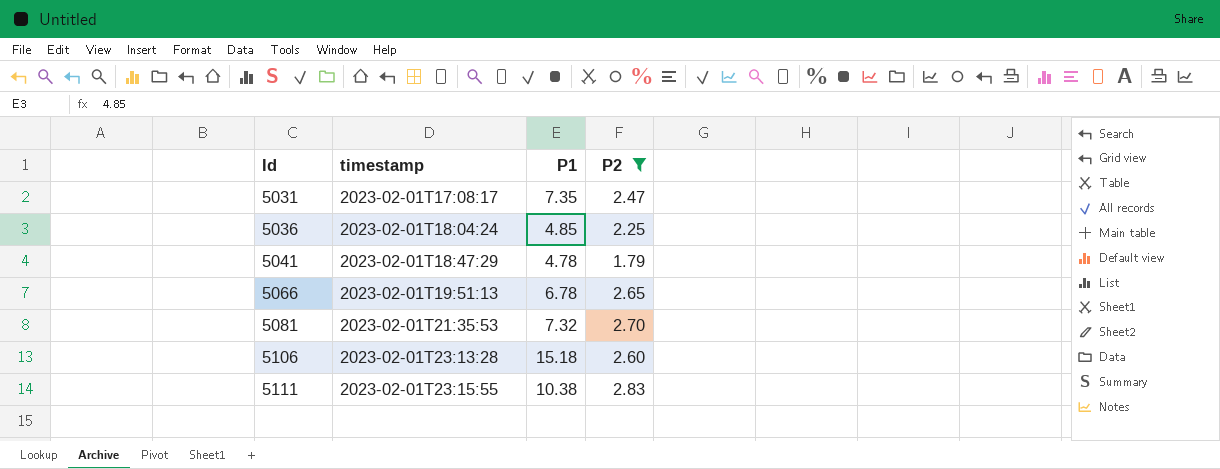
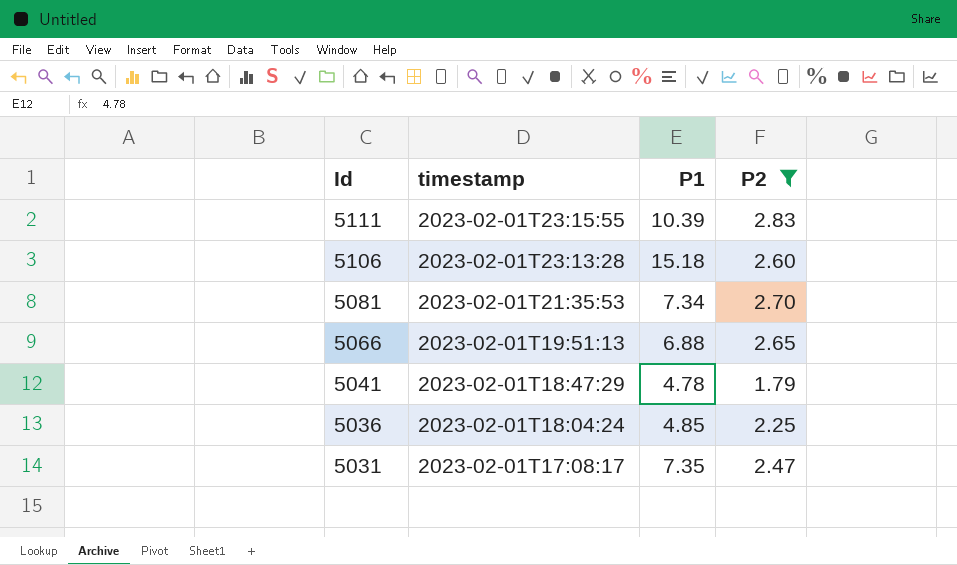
row order: Id ascending -> Id descending
5111 | P1: 10.38 -> 10.39
5081 | P1: 7.32 -> 7.34
5066 | P1: 6.78 -> 6.88

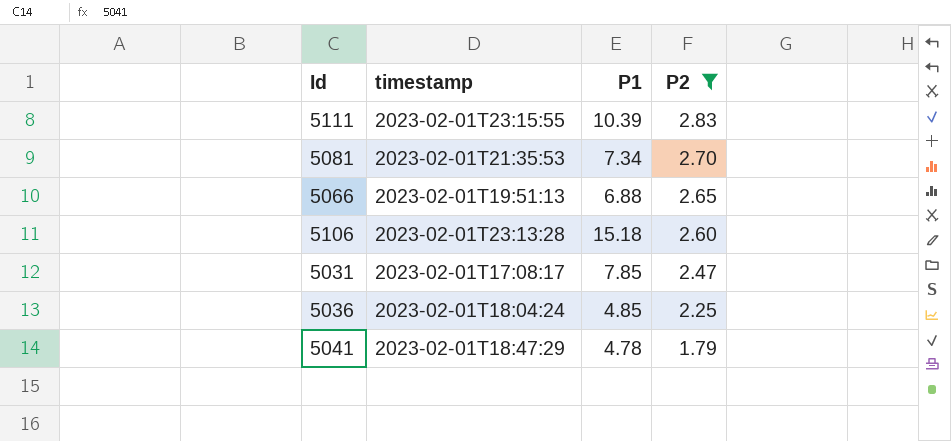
row order: Id descending -> P2 descending
5031 | P1: 7.35 -> 7.85

